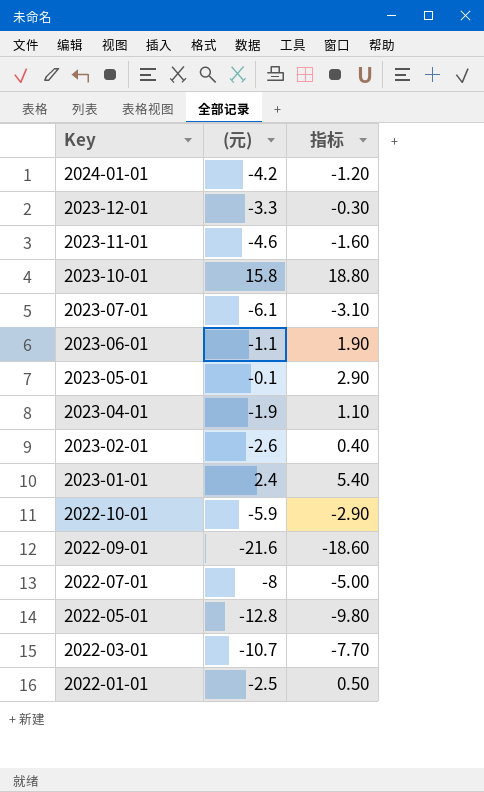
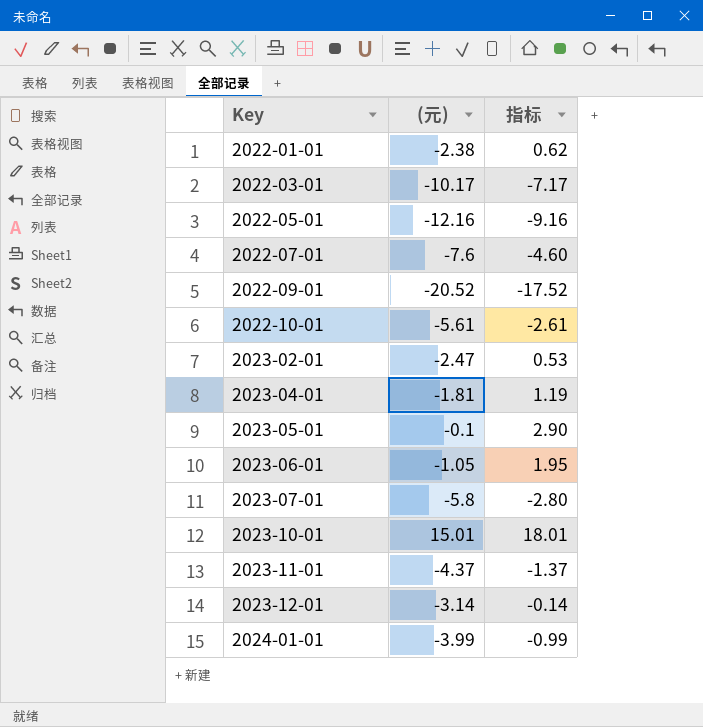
row order: Key descending -> Key ascending
row 2023-01-01: 2.4 | 5.40 -> none
2022-01-01 | (元): -2.5 -> -2.38
2022-01-01 | 指标: 0.50 -> 0.62
2022-03-01 | (元): -10.7 -> -10.17
2022-03-01 | 指标: -7.70 -> -7.17
2022-05-01 | (元): -12.8 -> -12.16
2022-05-01 | 指标: -9.80 -> -9.16
2022-07-01 | (元): -8 -> -7.6
2022-07-01 | 指标: -5.00 -> -4.60
2022-09-01 | (元): -21.6 -> -20.52
2022-09-01 | 指标: -18.60 -> -17.52
2022-10-01 | (元): -5.9 -> -5.61
2022-10-01 | 指标: -2.90 -> -2.61
2023-02-01 | (元): -2.6 -> -2.47
2023-02-01 | 指标: 0.40 -> 0.53
2023-04-01 | (元): -1.9 -> -1.81
2023-04-01 | 指标: 1.10 -> 1.19
2023-06-01 | (元): -1.1 -> -1.05
2023-06-01 | 指标: 1.90 -> 1.95
2023-07-01 | (元): -6.1 -> -5.8
2023-07-01 | 指标: -3.10 -> -2.80
2023-10-01 | (元): 15.8 -> 15.01
2023-10-01 | 指标: 18.80 -> 18.01
2023-11-01 | (元): -4.6 -> -4.37
2023-11-01 | 指标: -1.60 -> -1.37
2023-12-01 | (元): -3.3 -> -3.14
2023-12-01 | 指标: -0.30 -> -0.14
2024-01-01 | (元): -4.2 -> -3.99
2024-01-01 | 指标: -1.20 -> -0.99

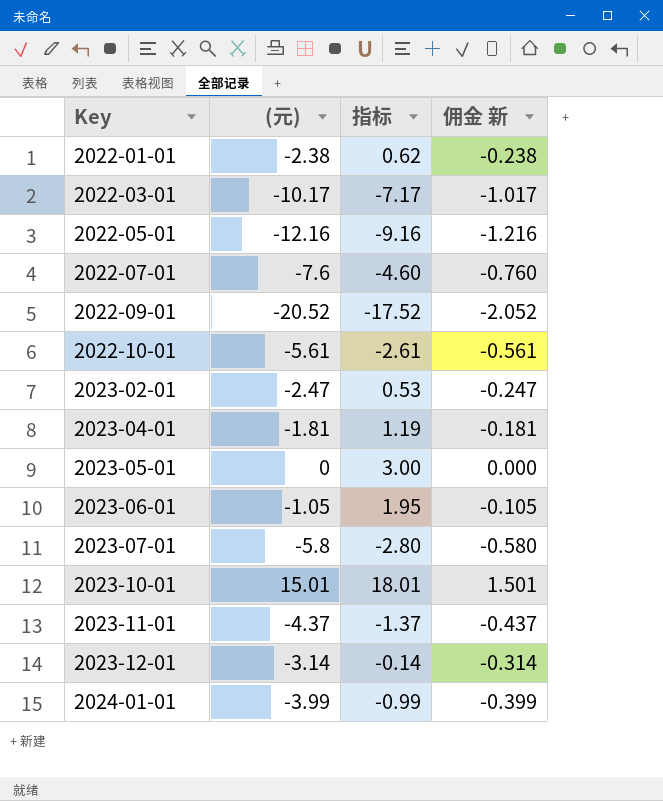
column 佣金 新 | formula: none -> [(元)] * 0.1
2023-05-01 | (元): -0.1 -> 0
2023-05-01 | 指标: 2.90 -> 3.00

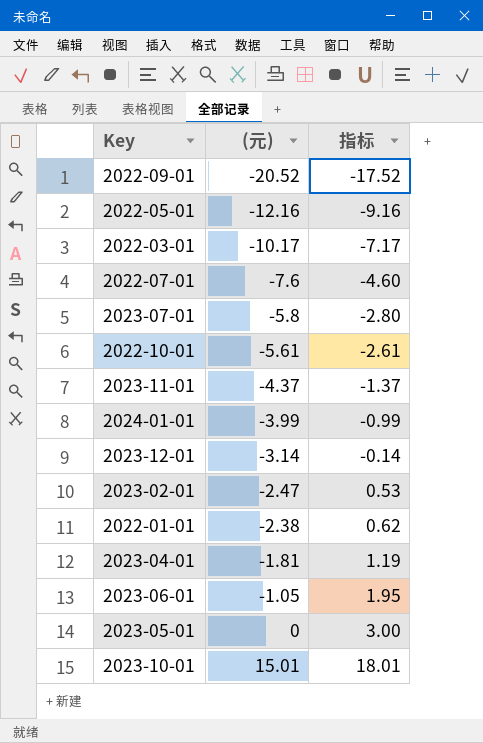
row order: Key ascending -> (元) ascending
column 佣金 新 | formula: [(元)] * 0.1 -> none

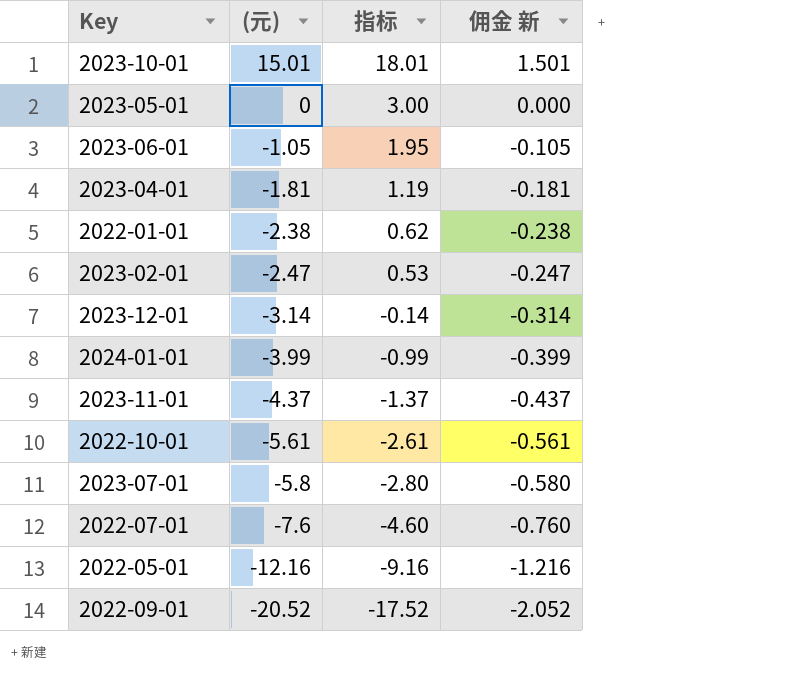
row order: (元) ascending -> (元) descending
column 佣金 新 | formula: none -> [(元)] * 0.1
row 2022-03-01: -10.17 | -7.17 -> none

